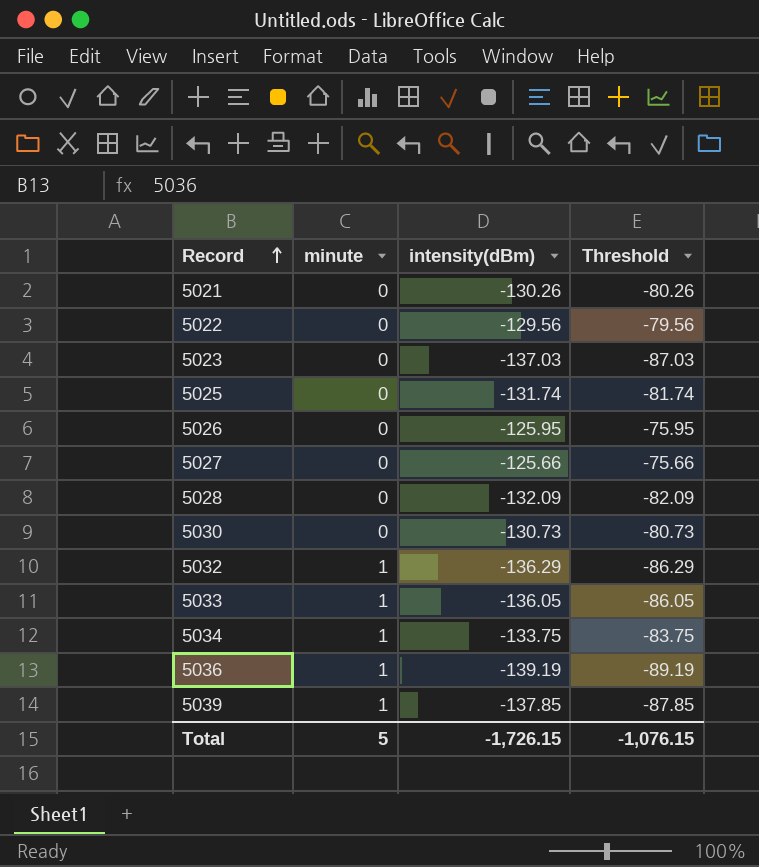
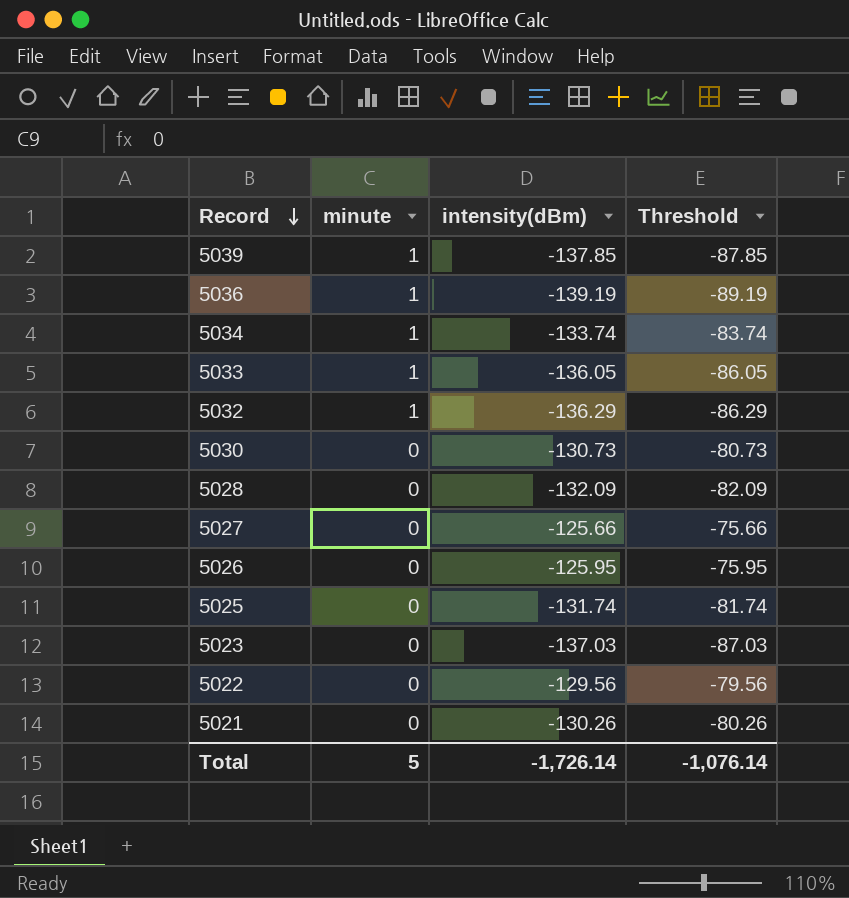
row order: Record ascending -> Record descending
5034 | intensity(dBm): -133.75 -> -133.74
5034 | Threshold: -83.75 -> -83.74
Total | intensity(dBm): -1,726.15 -> -1,726.14
Total | Threshold: -1,076.15 -> -1,076.14

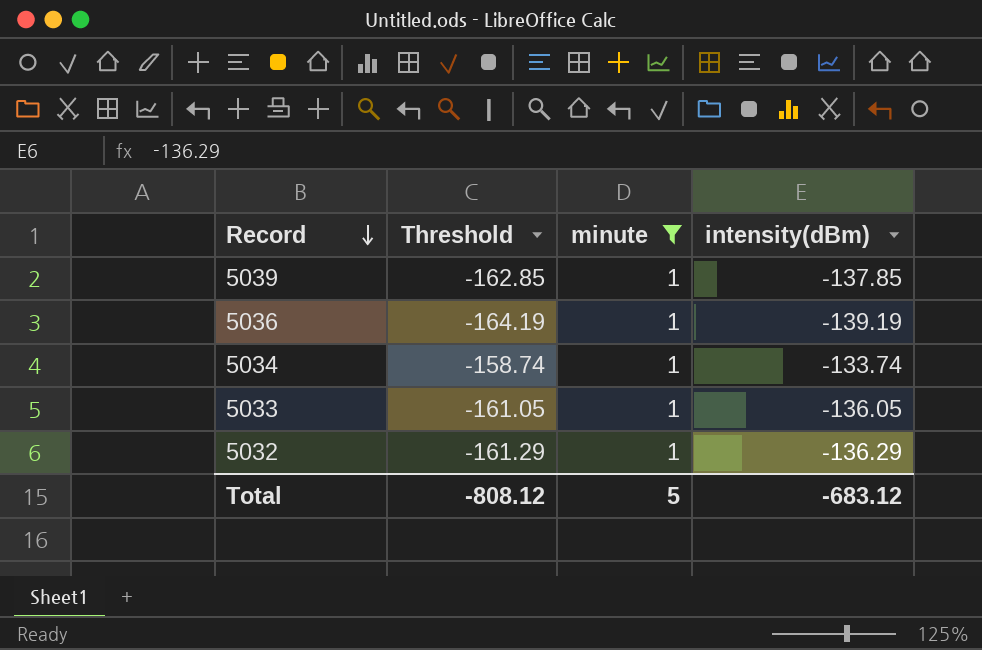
filter: none -> minute = 1
column Threshold | formula: [intensity(dBm)] + 50 -> [intensity(dBm)] - 25
column Threshold | position: 4 -> 2
Total | Threshold: -1,076.14 -> -808.12
Total | intensity(dBm): -1,726.14 -> -683.12

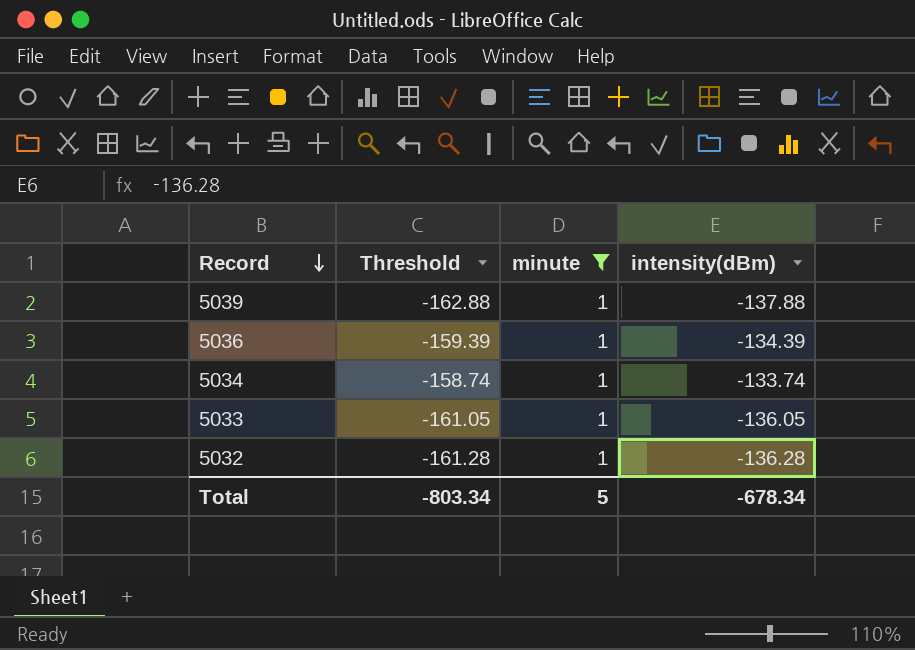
5039 | Threshold: -162.85 -> -162.88
5039 | intensity(dBm): -137.85 -> -137.88
5036 | Threshold: -164.19 -> -159.39
5036 | intensity(dBm): -139.19 -> -134.39
5032 | Threshold: -161.29 -> -161.28
5032 | intensity(dBm): -136.29 -> -136.28
Total | Threshold: -808.12 -> -803.34
Total | intensity(dBm): -683.12 -> -678.34

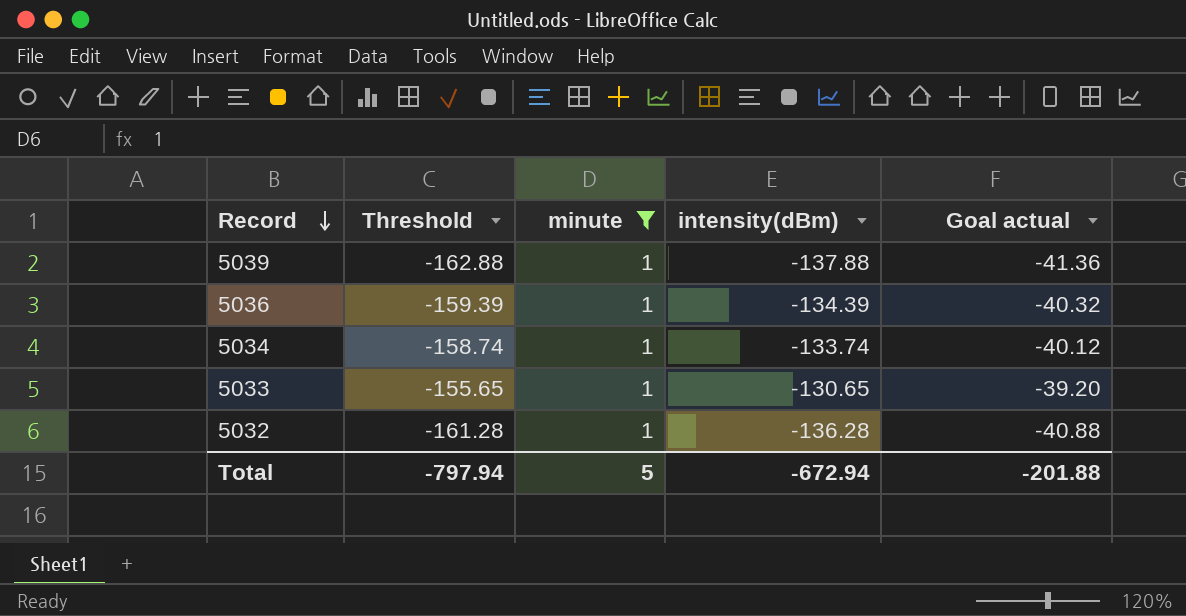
column Goal actual | formula: none -> [intensity(dBm)] * 0.3
5033 | Threshold: -161.05 -> -155.65
5033 | intensity(dBm): -136.05 -> -130.65
Total | Threshold: -803.34 -> -797.94
Total | intensity(dBm): -678.34 -> -672.94

